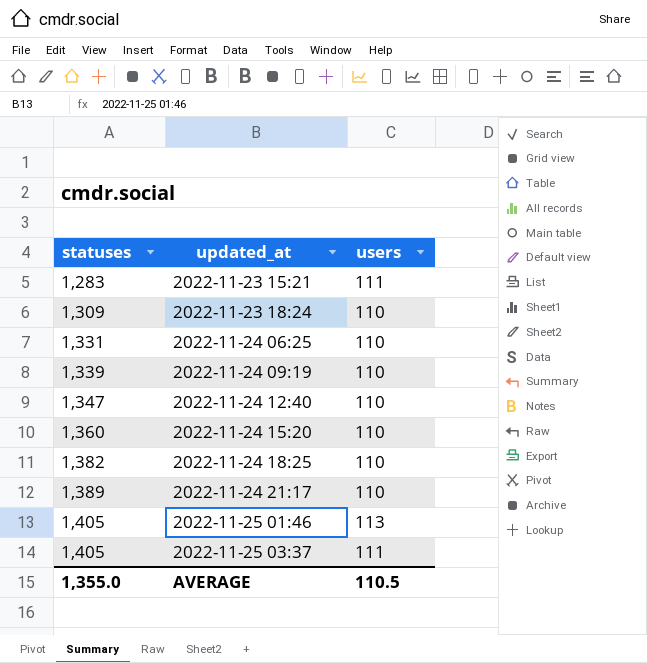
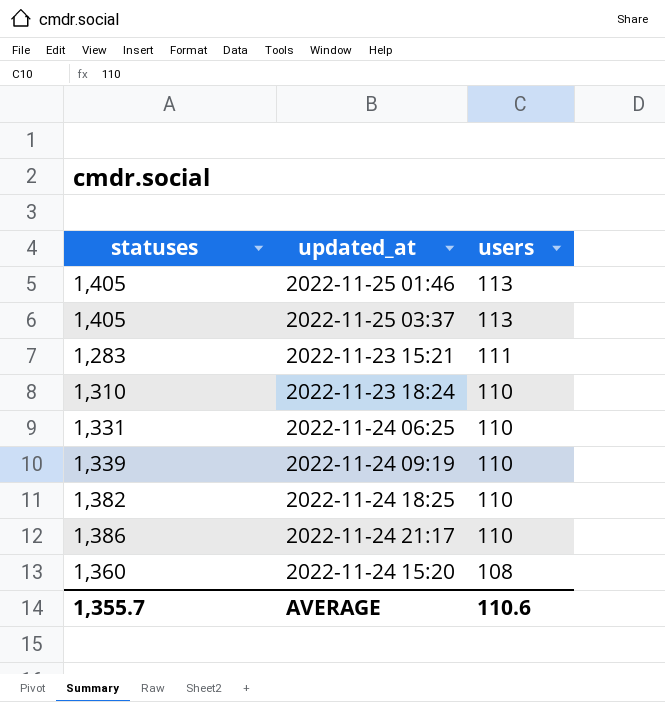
row order: statuses ascending -> users descending
row 2022-11-24 12:40: 1,347 | 110 -> none
2022-11-25 03:37 | users: 111 -> 113
2022-11-23 18:24 | statuses: 1,309 -> 1,310
2022-11-24 21:17 | statuses: 1,389 -> 1,386
2022-11-24 15:20 | users: 110 -> 108
AVERAGE | statuses: 1,355.0 -> 1,355.7
AVERAGE | users: 110.5 -> 110.6

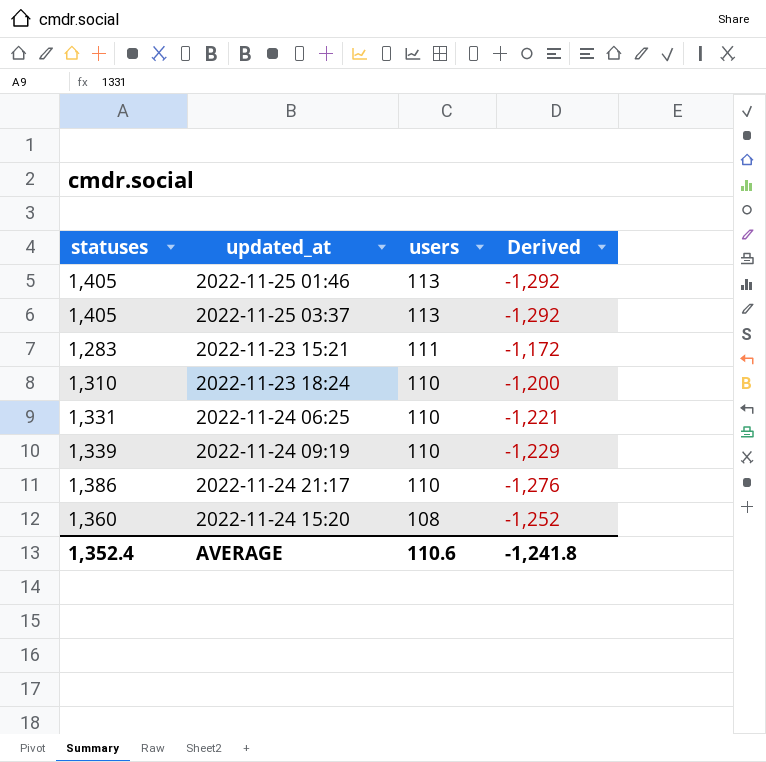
column Derived | formula: none -> [users] - [statuses]
row 2022-11-24 18:25: 1,382 | 110 -> none
AVERAGE | statuses: 1,355.7 -> 1,352.4

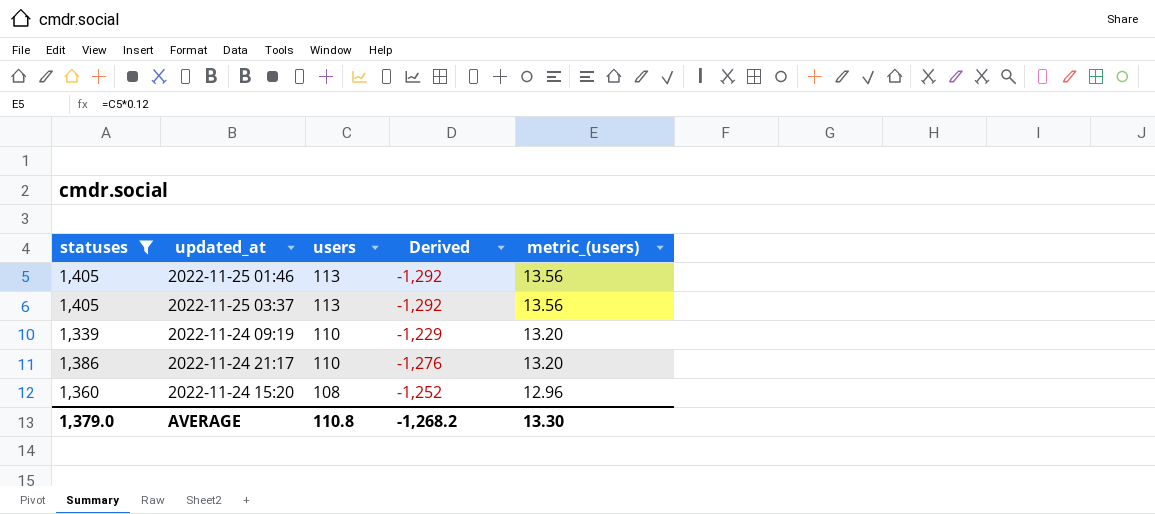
filter: none -> statuses >= 1,339
column metric_(users) | formula: none -> [users] * 0.12
AVERAGE | statuses: 1,352.4 -> 1,379.0
AVERAGE | users: 110.6 -> 110.8
AVERAGE | Derived: -1,241.8 -> -1,268.2

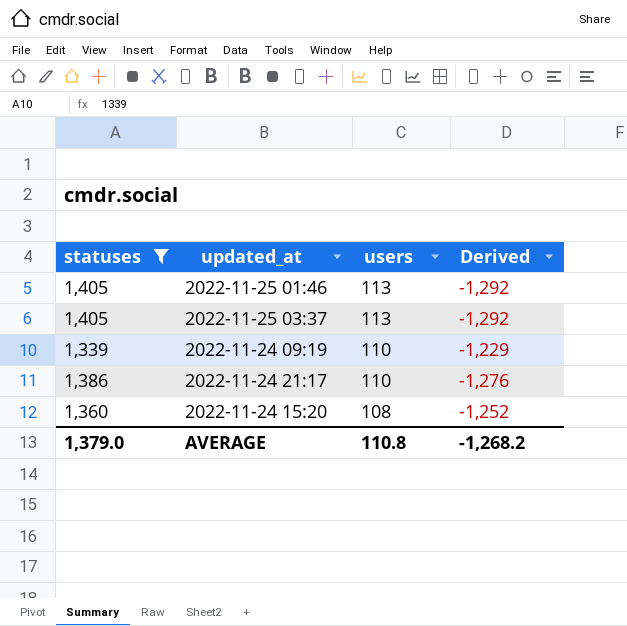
column metric_(users) | formula: [users] * 0.12 -> none

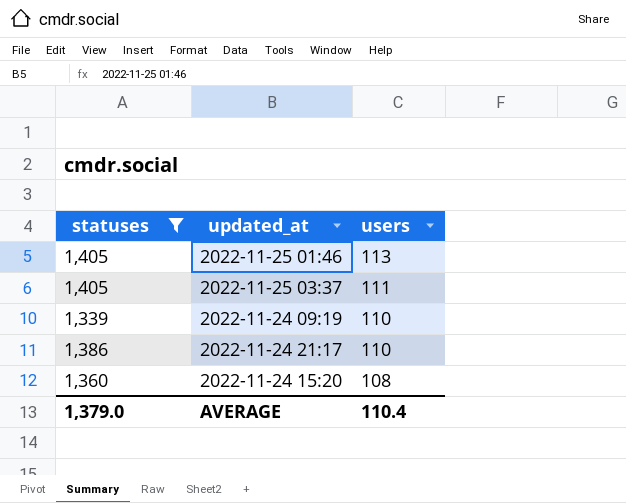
column Derived | formula: [users] - [statuses] -> none
2022-11-25 03:37 | users: 113 -> 111
AVERAGE | users: 110.8 -> 110.4

